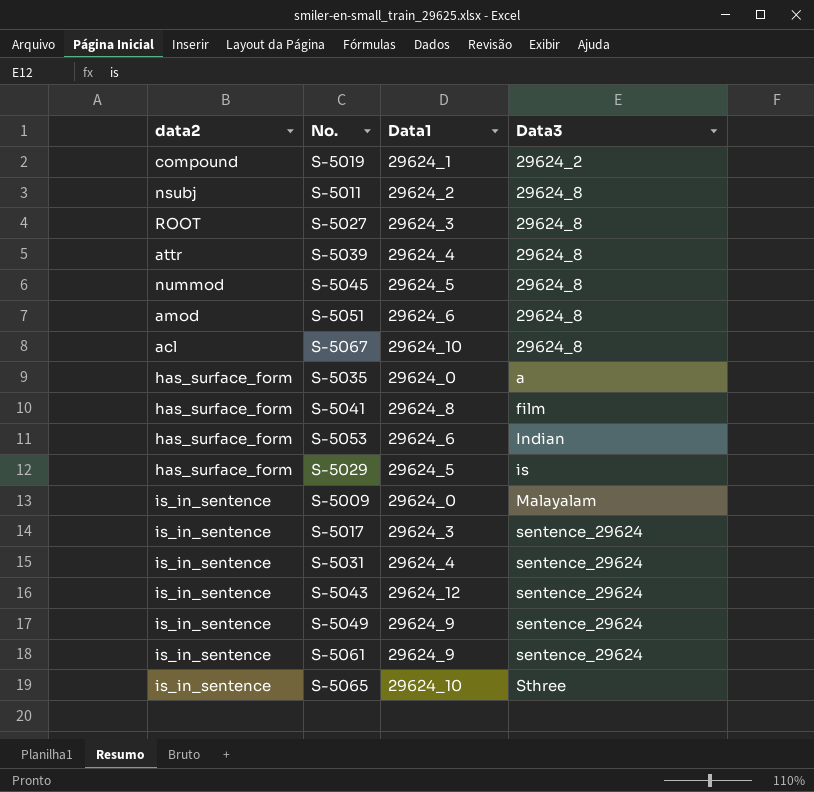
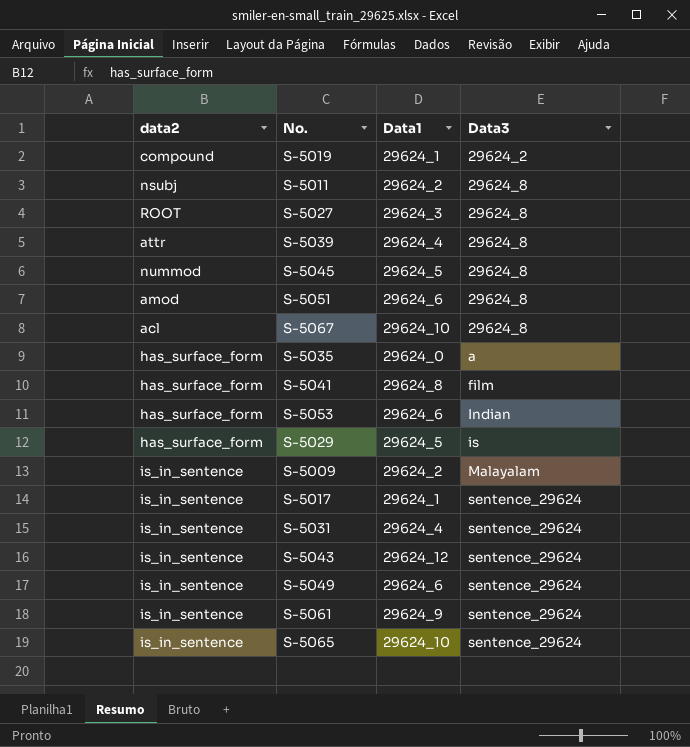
S-5009 | Data1: 29624_0 -> 29624_2
S-5017 | Data1: 29624_3 -> 29624_1
S-5049 | Data1: 29624_9 -> 29624_6
S-5065 | Data3: Sthree -> sentence_29624

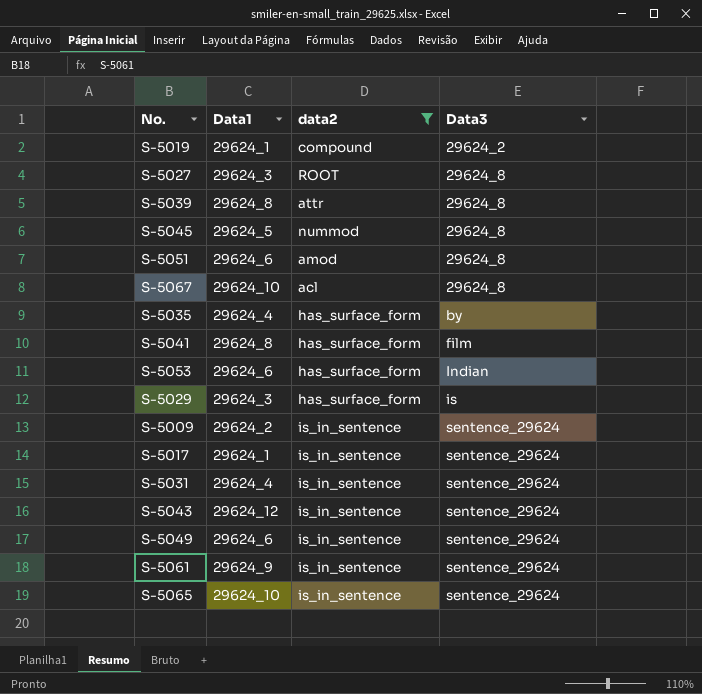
filter: none -> data2 != nsubj
column data2 | position: 1 -> 3
S-5039 | Data1: 29624_4 -> 29624_8
S-5035 | Data1: 29624_0 -> 29624_4
S-5035 | Data3: a -> by
S-5029 | Data1: 29624_5 -> 29624_3
S-5009 | Data3: Malayalam -> sentence_29624

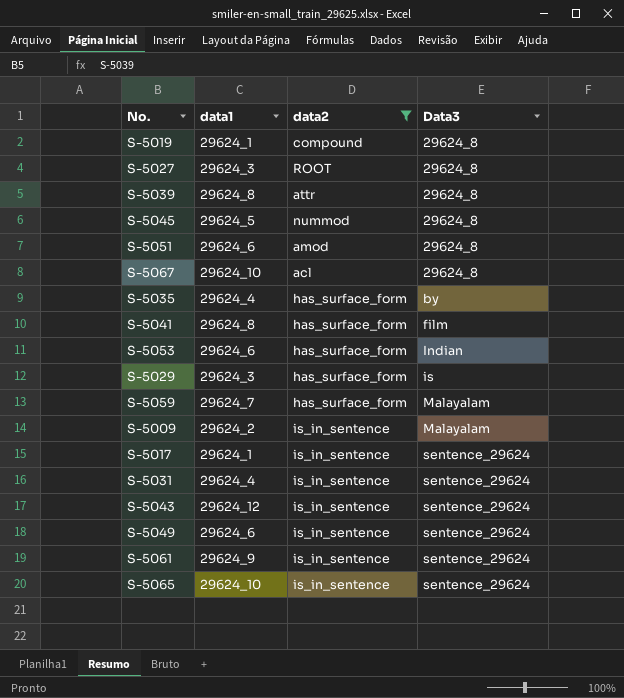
column name: Data1 -> data1
S-5019 | Data3: 29624_2 -> 29624_8
row S-5059: none -> 29624_7 | has_surface_form | Malayalam
S-5009 | Data3: sentence_29624 -> Malayalam

